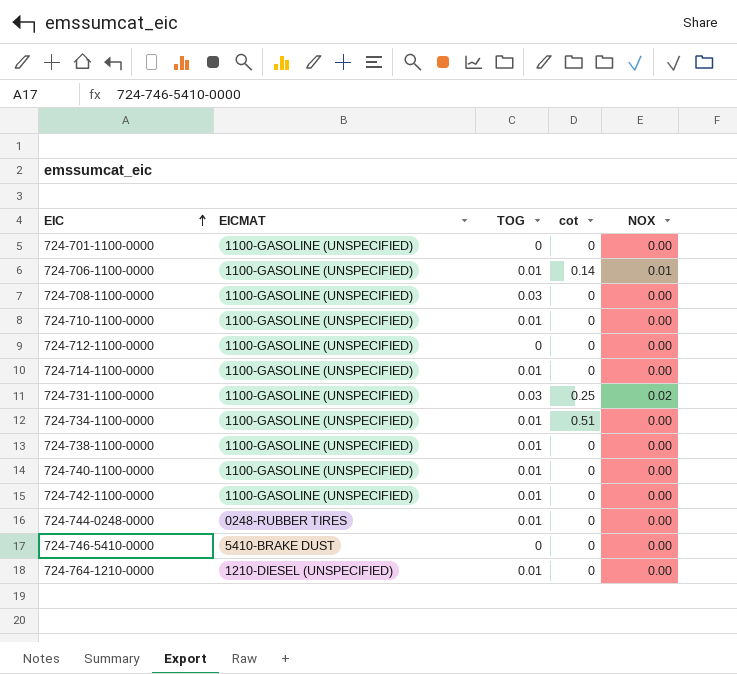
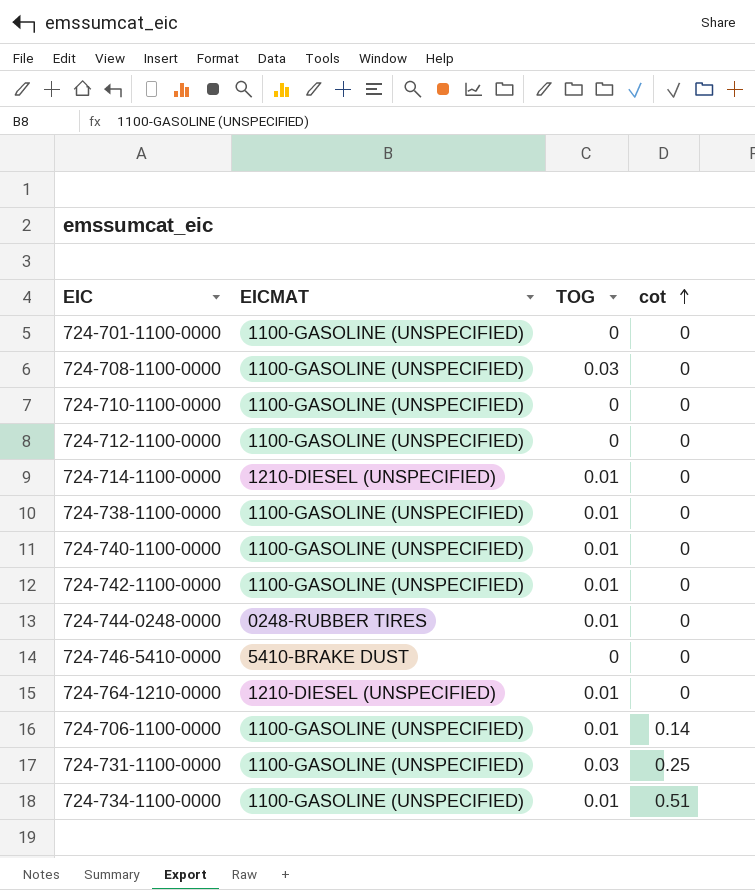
row order: EIC ascending -> cot ascending
column NOX | position: 5 -> none
724-710-1100-0000 | TOG: 0.01 -> 0
724-714-1100-0000 | EICMAT: 1100-GASOLINE (UNSPECIFIED) -> 1210-DIESEL (UNSPECIFIED)

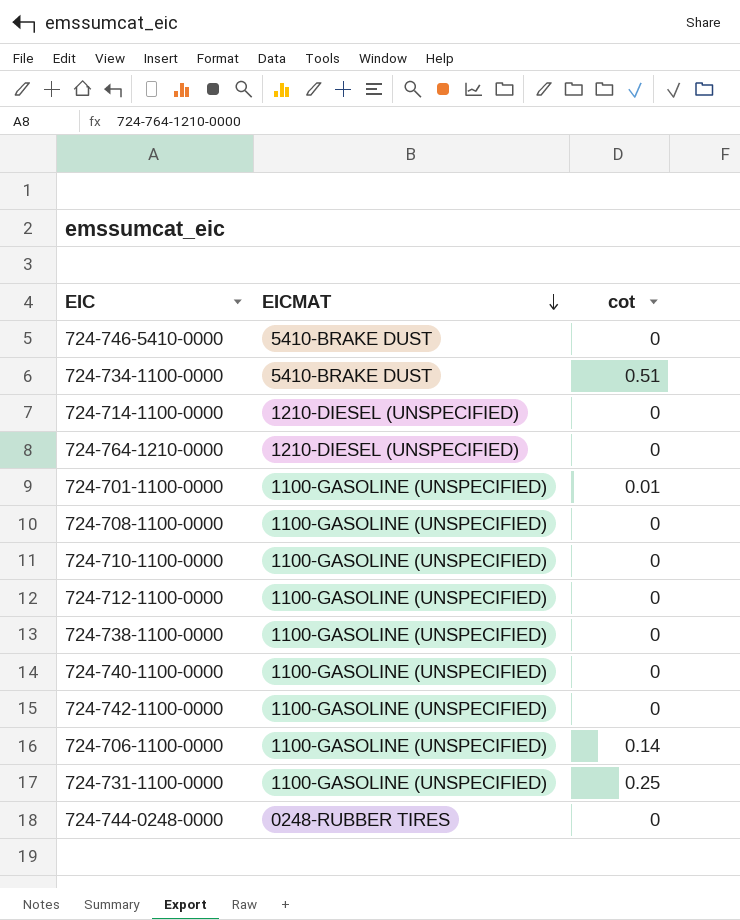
row order: cot ascending -> EICMAT descending
column TOG | position: 3 -> none
724-734-1100-0000 | EICMAT: 1100-GASOLINE (UNSPECIFIED) -> 5410-BRAKE DUST
724-701-1100-0000 | cot: 0 -> 0.01

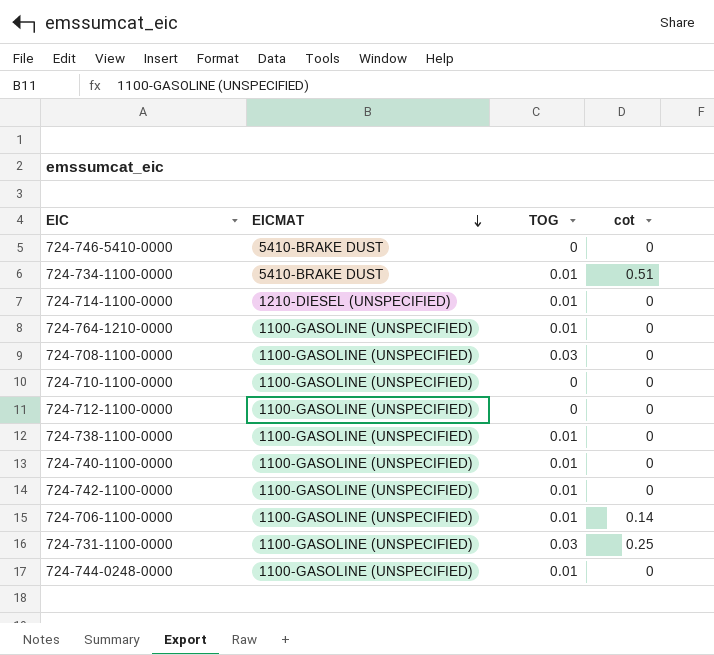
column TOG | position: none -> 3
row 724-701-1100-0000: 1100-GASOLINE (UNSPECIFIED) | 0.01 -> none
724-764-1210-0000 | EICMAT: 1210-DIESEL (UNSPECIFIED) -> 1100-GASOLINE (UNSPECIFIED)
724-744-0248-0000 | EICMAT: 0248-RUBBER TIRES -> 1100-GASOLINE (UNSPECIFIED)

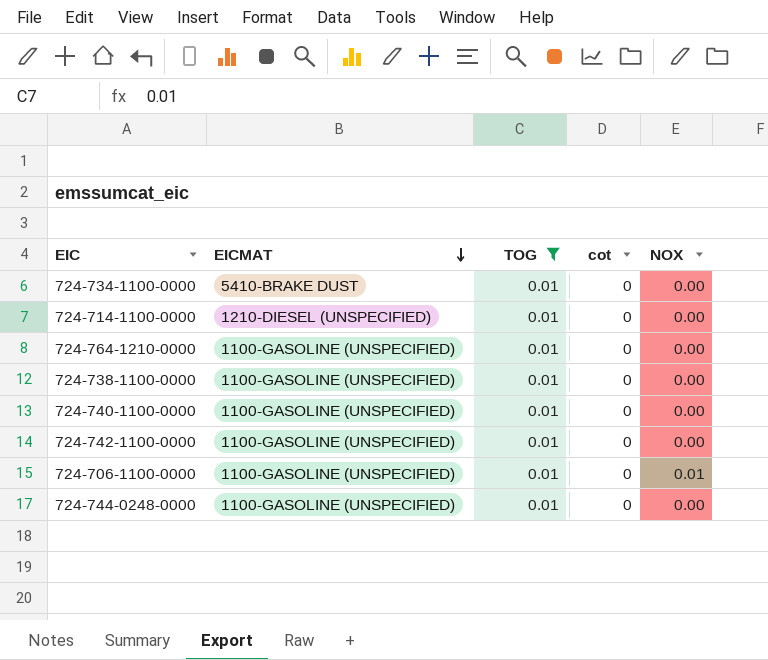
filter: none -> TOG = 0.01
column NOX | position: none -> 5
724-734-1100-0000 | cot: 0.51 -> 0
724-706-1100-0000 | cot: 0.14 -> 0

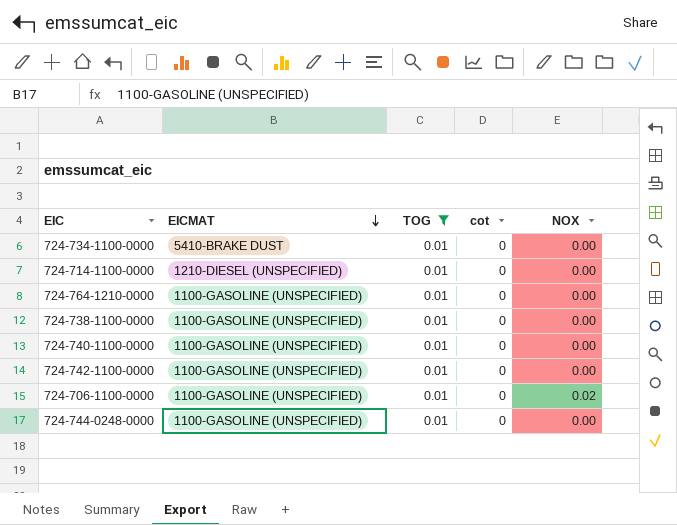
724-706-1100-0000 | NOX: 0.01 -> 0.02

